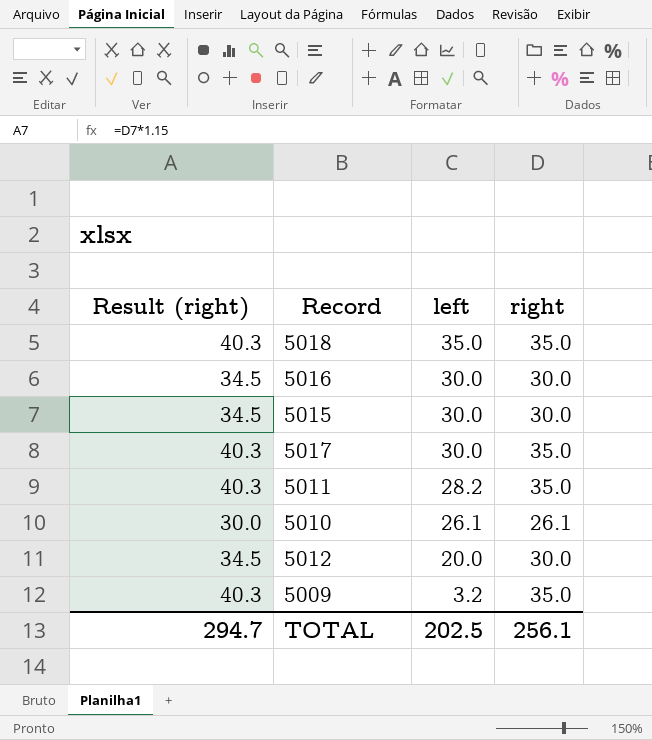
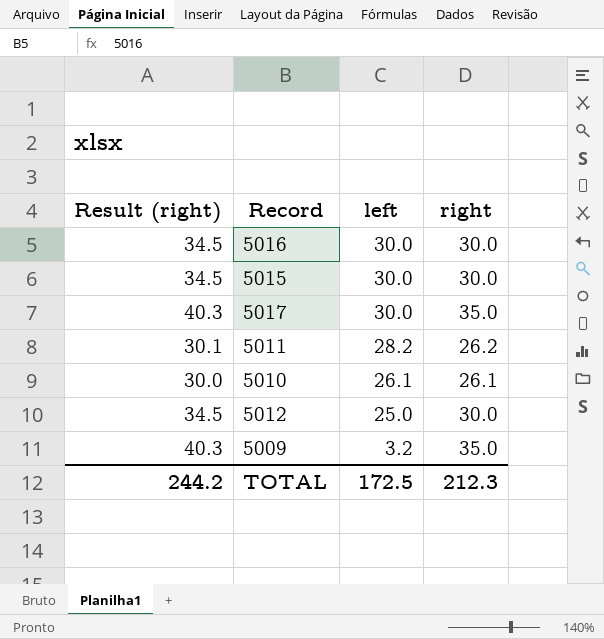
row 5018: 40.3 | 35.0 | 35.0 -> none
5011 | Result (right): 40.3 -> 30.1
5011 | right: 35.0 -> 26.2
5012 | left: 20.0 -> 25.0
TOTAL | Result (right): 294.7 -> 244.2
TOTAL | left: 202.5 -> 172.5
TOTAL | right: 256.1 -> 212.3

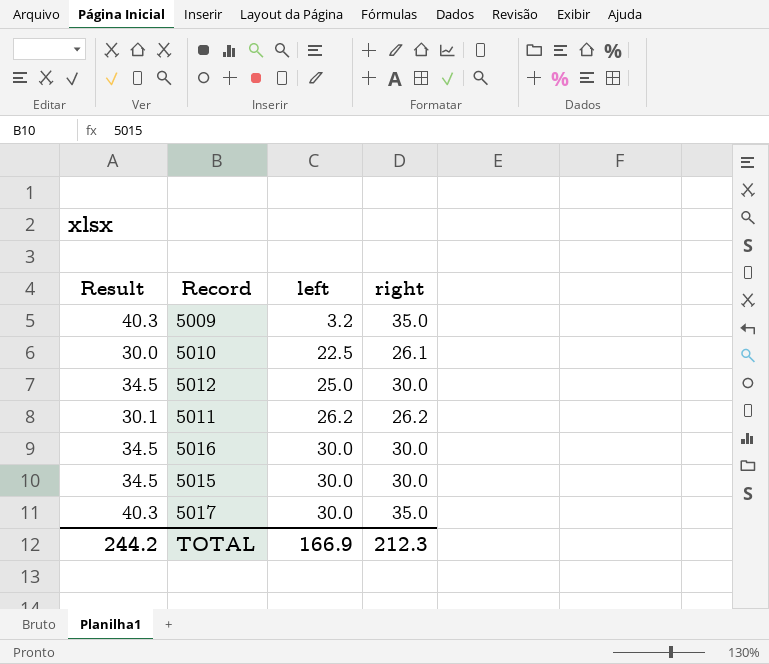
row order: left descending -> left ascending
column name: Result (right) -> Result
5010 | left: 26.1 -> 22.5
5011 | left: 28.2 -> 26.2
TOTAL | left: 172.5 -> 166.9

